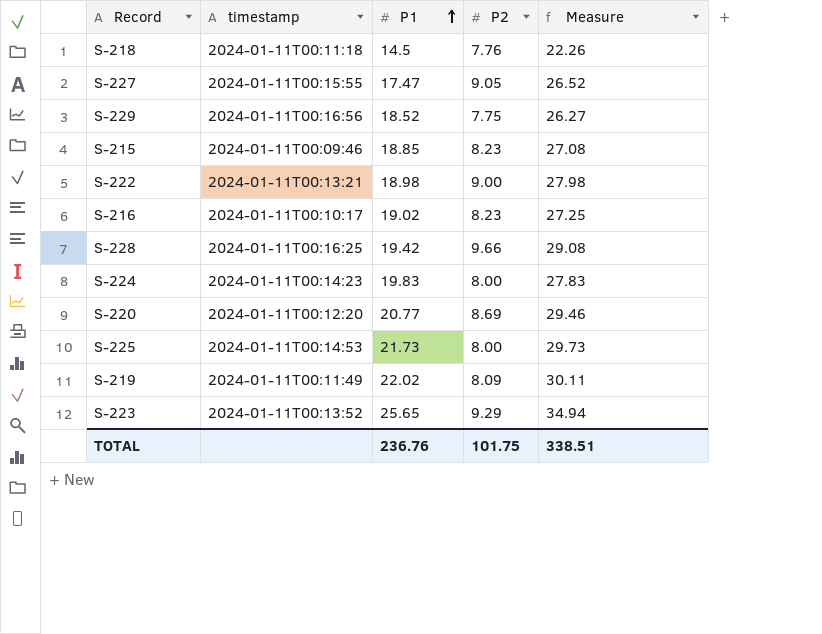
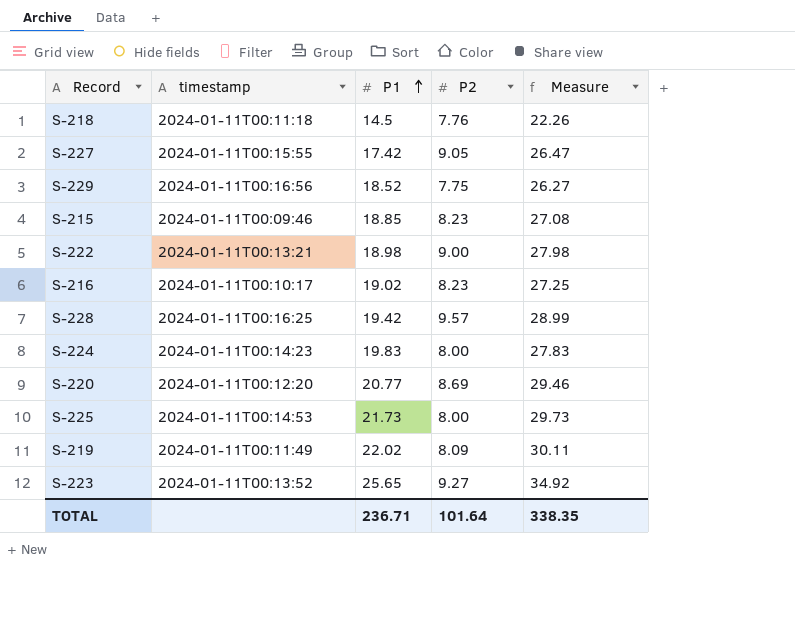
S-227 | P1: 17.47 -> 17.42
S-227 | Measure: 26.52 -> 26.47
S-228 | P2: 9.66 -> 9.57
S-228 | Measure: 29.08 -> 28.99
S-223 | P2: 9.29 -> 9.27
S-223 | Measure: 34.94 -> 34.92
TOTAL | P1: 236.76 -> 236.71
TOTAL | P2: 101.75 -> 101.64
TOTAL | Measure: 338.51 -> 338.35

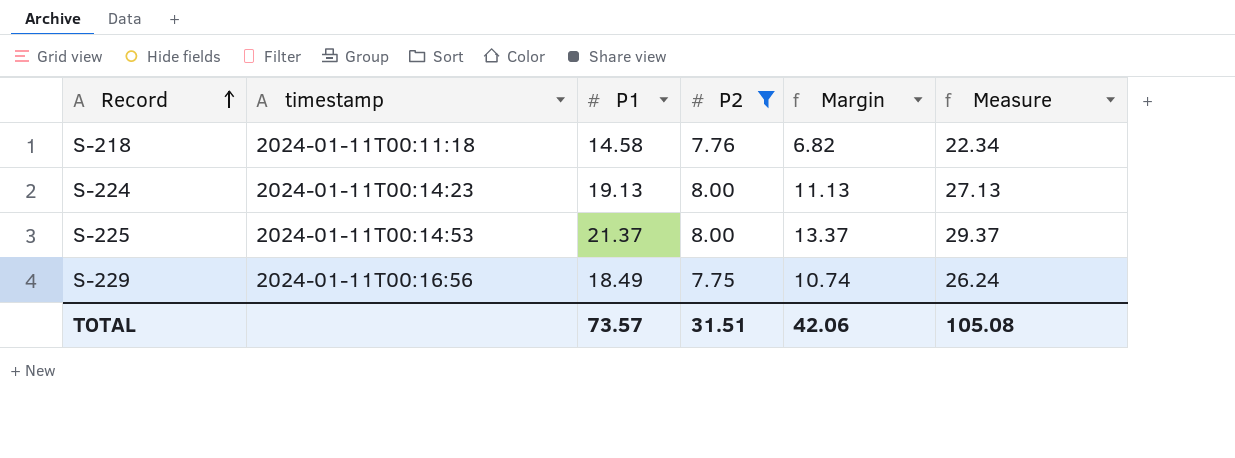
filter: none -> P2 <= 8.00
row order: P1 ascending -> Record ascending
column Margin | formula: none -> [P1] - [P2]
S-218 | P1: 14.5 -> 14.58
S-218 | Measure: 22.26 -> 22.34
S-224 | P1: 19.83 -> 19.13
S-224 | Measure: 27.83 -> 27.13
S-225 | P1: 21.73 -> 21.37
S-225 | Measure: 29.73 -> 29.37
S-229 | P1: 18.52 -> 18.49
S-229 | Measure: 26.27 -> 26.24
TOTAL | P1: 236.71 -> 73.57
TOTAL | P2: 101.64 -> 31.51
TOTAL | Measure: 338.35 -> 105.08

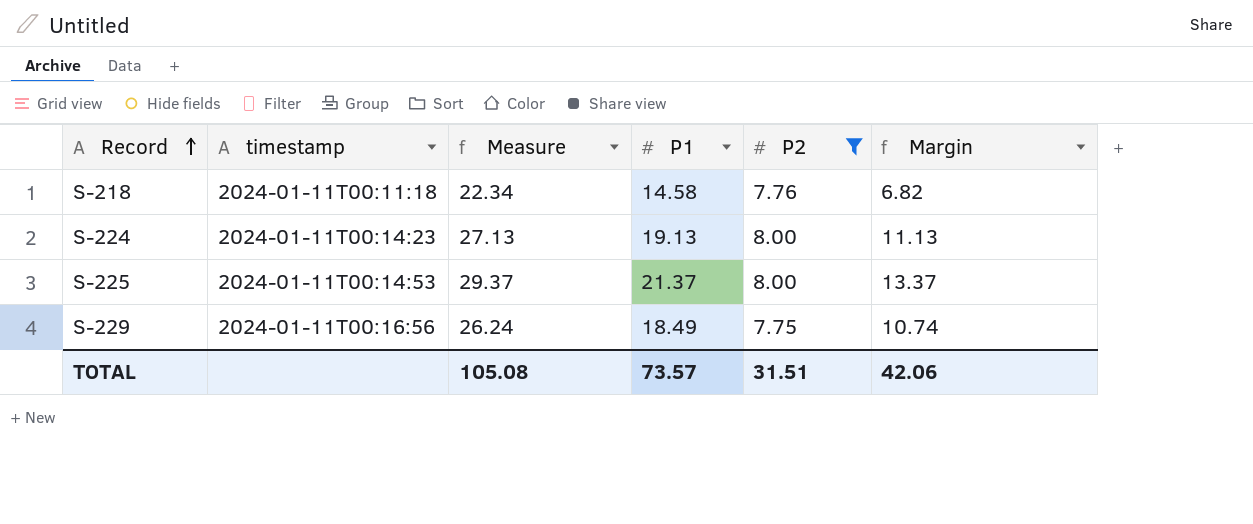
column Measure | position: 6 -> 3

